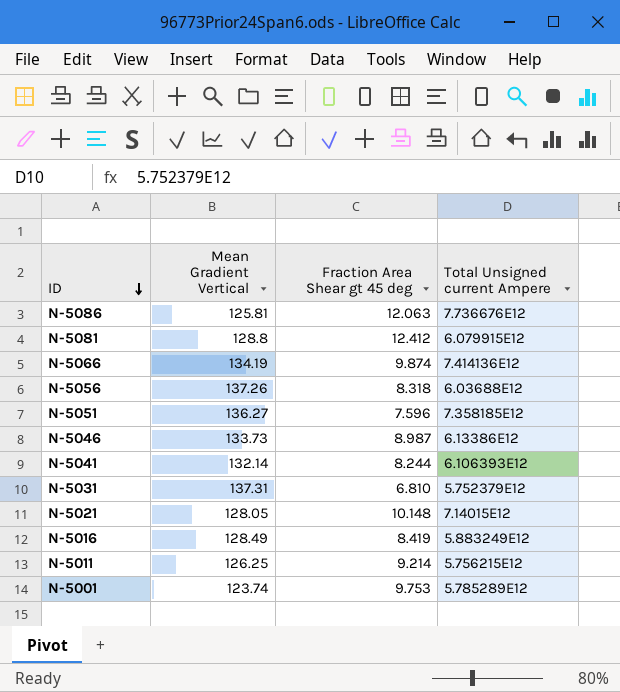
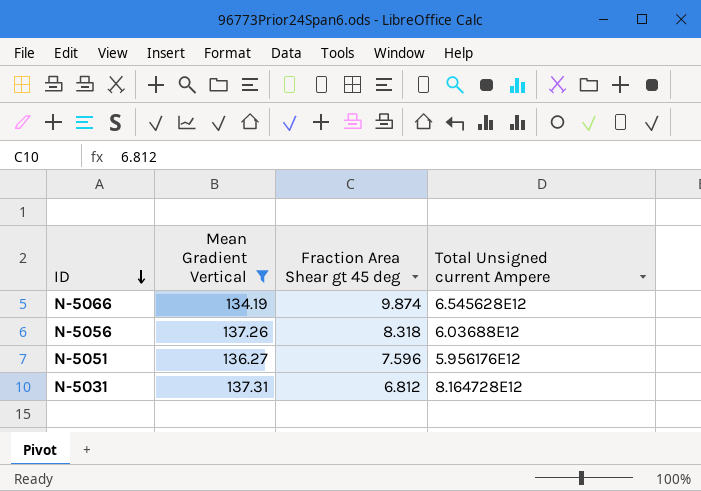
filter: none -> Mean Gradient Vertical >= 134.19
N-5066 | Total Unsigned current Ampere: 7.414136E12 -> 6.545628E12
N-5051 | Total Unsigned current Ampere: 7.358185E12 -> 5.956176E12
N-5031 | Fraction Area Shear gt 45 deg: 6.810 -> 6.812
N-5031 | Total Unsigned current Ampere: 5.752379E12 -> 8.164728E12

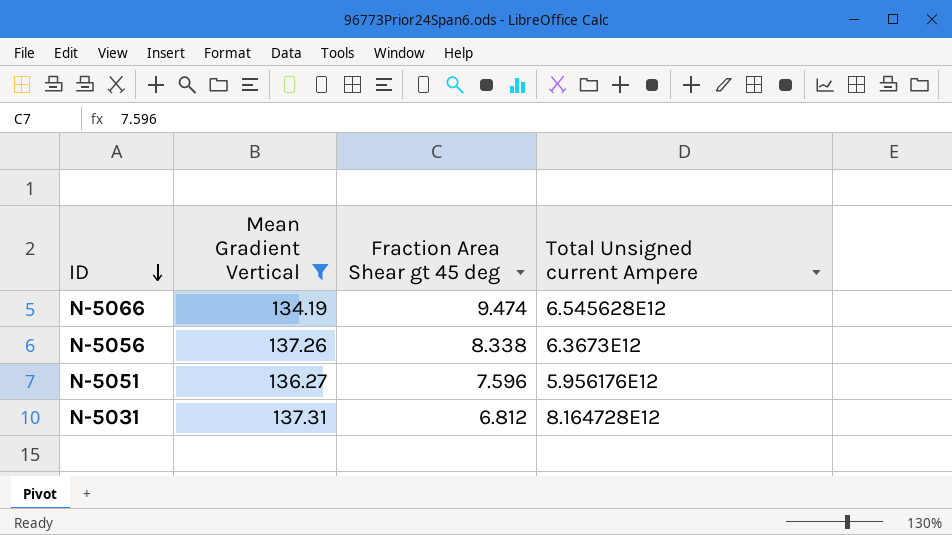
N-5066 | Fraction Area Shear gt 45 deg: 9.874 -> 9.474
N-5056 | Fraction Area Shear gt 45 deg: 8.318 -> 8.338
N-5056 | Total Unsigned current Ampere: 6.03688E12 -> 6.3673E12

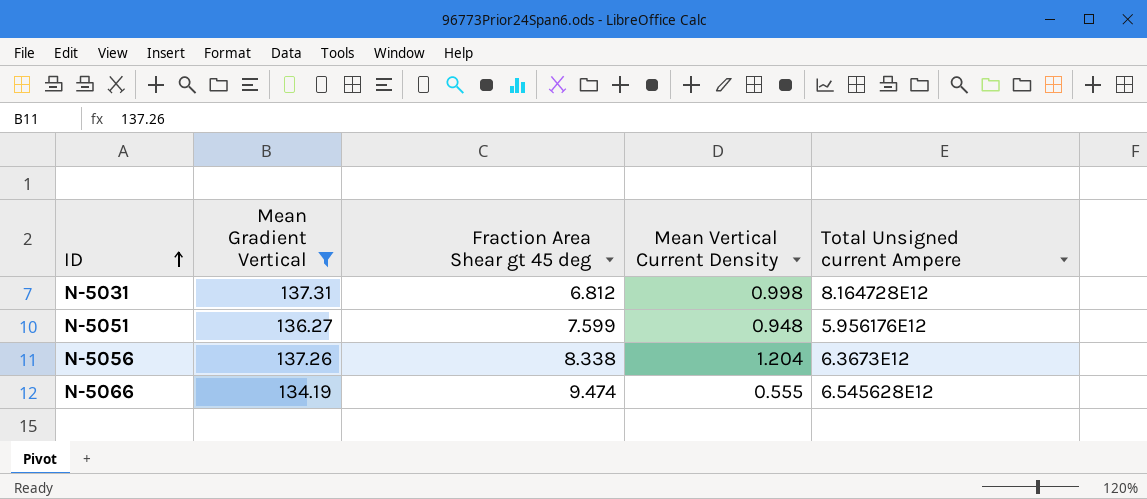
row order: ID descending -> ID ascending
column Mean Vertical Current Density | position: none -> 4
N-5051 | Fraction Area Shear gt 45 deg: 7.596 -> 7.599

